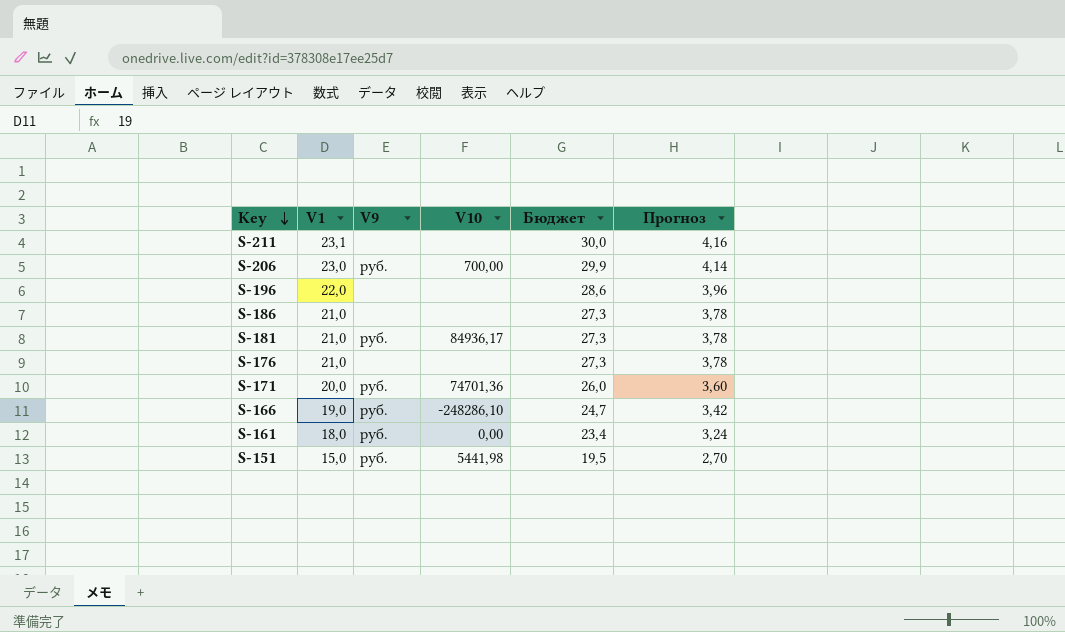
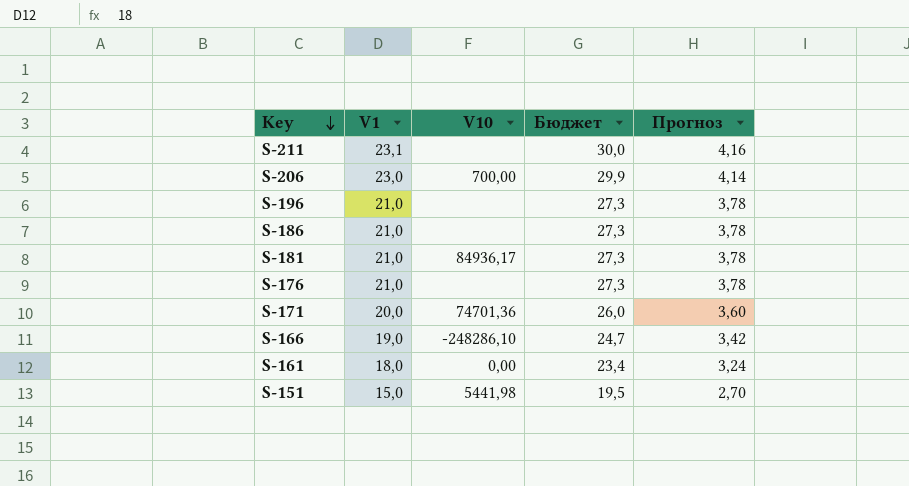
column V9 | position: 3 -> none
S-196 | V1: 22,0 -> 21,0
S-196 | Бюджет: 28,6 -> 27,3
S-196 | Прогноз: 3,96 -> 3,78

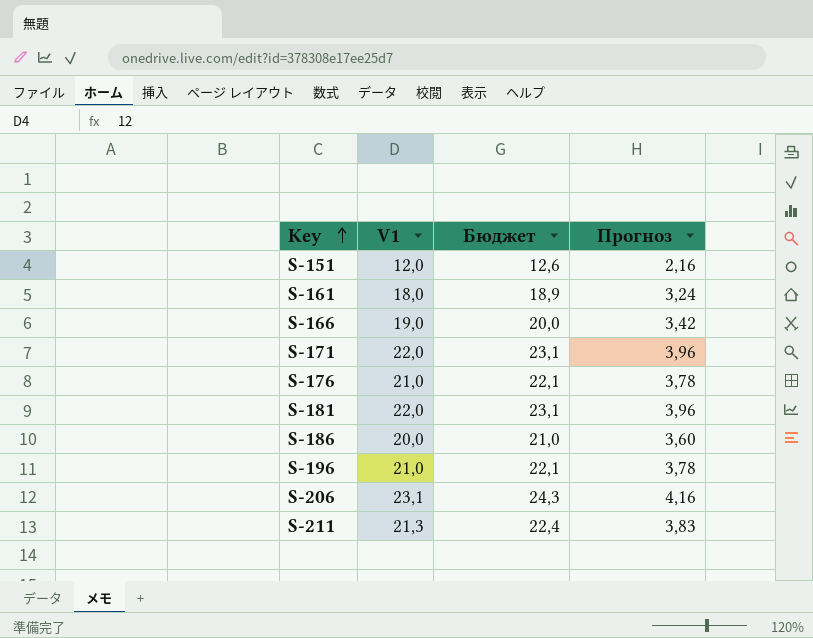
row order: Key descending -> Key ascending
column V10 | position: 3 -> none
column Бюджет | formula: [V1] * 1,3 -> [V1] * 1,05
S-151 | V1: 15,0 -> 12,0
S-151 | Прогноз: 2,70 -> 2,16
S-171 | V1: 20,0 -> 22,0
S-171 | Прогноз: 3,60 -> 3,96
S-181 | V1: 21,0 -> 22,0
S-181 | Прогноз: 3,78 -> 3,96
S-186 | V1: 21,0 -> 20,0
S-186 | Прогноз: 3,78 -> 3,60
S-206 | V1: 23,0 -> 23,1
S-206 | Прогноз: 4,14 -> 4,16
S-211 | V1: 23,1 -> 21,3
S-211 | Прогноз: 4,16 -> 3,83

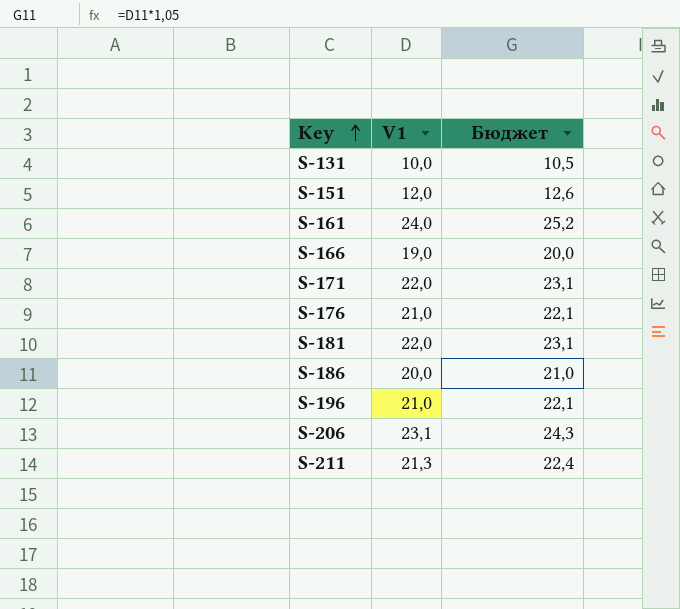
column Прогноз | formula: [V1] * 0,18 -> none
row S-131: none -> 10,0 | 10,5
S-161 | V1: 18,0 -> 24,0
S-161 | Бюджет: 18,9 -> 25,2

